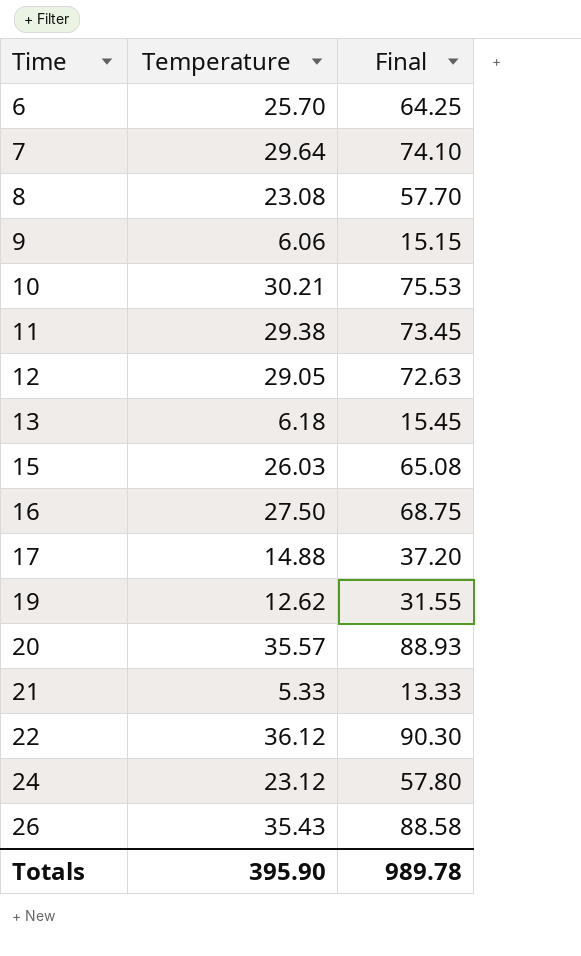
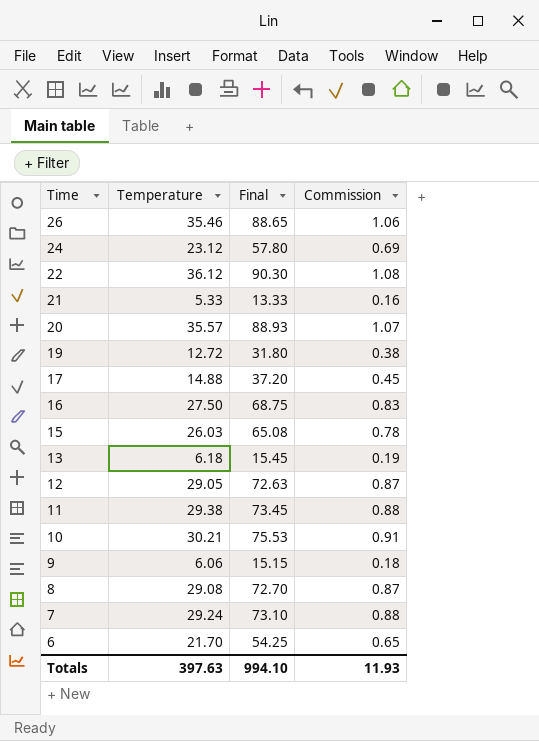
row order: Time ascending -> Time descending
column Commission | formula: none -> [Temperature] * 0.03
26 | Temperature: 35.43 -> 35.46
26 | Final: 88.58 -> 88.65
19 | Temperature: 12.62 -> 12.72
19 | Final: 31.55 -> 31.80
8 | Temperature: 23.08 -> 29.08
8 | Final: 57.70 -> 72.70
7 | Temperature: 29.64 -> 29.24
7 | Final: 74.10 -> 73.10
6 | Temperature: 25.70 -> 21.70
6 | Final: 64.25 -> 54.25
Totals | Temperature: 395.90 -> 397.63
Totals | Final: 989.78 -> 994.10

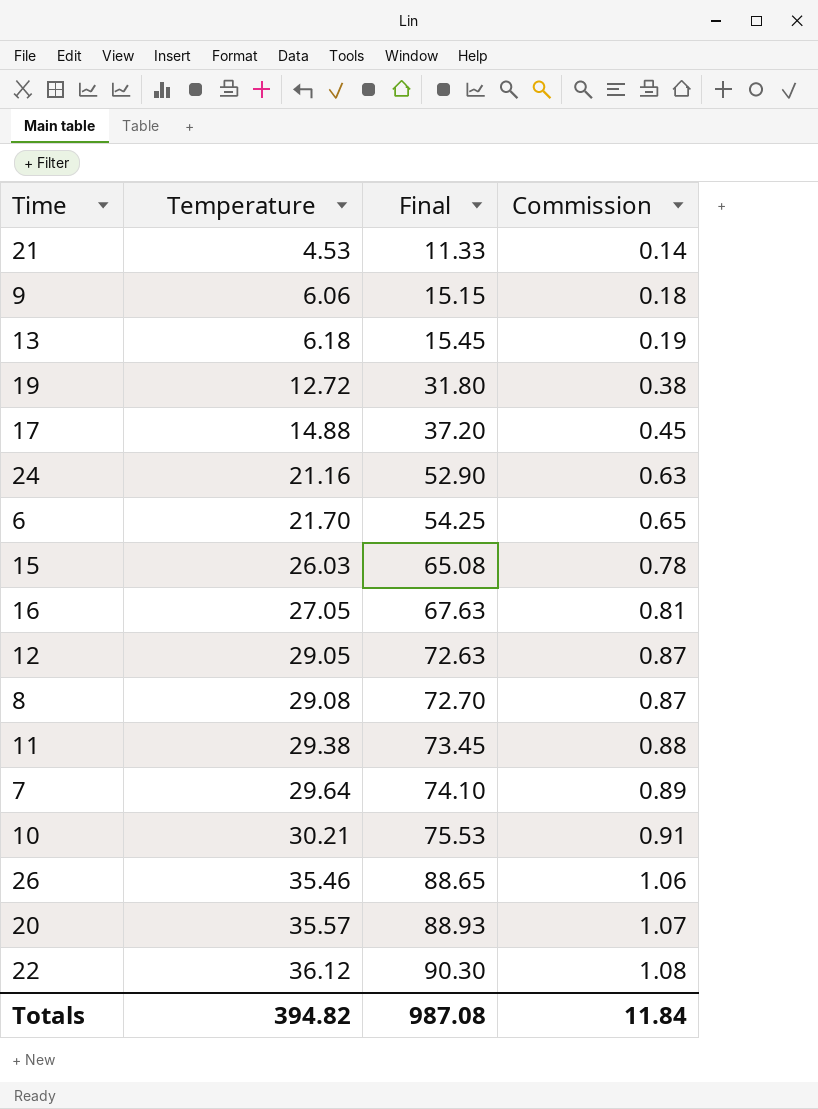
row order: Time descending -> Temperature ascending
21 | Temperature: 5.33 -> 4.53
21 | Final: 13.33 -> 11.33
21 | Commission: 0.16 -> 0.14
24 | Temperature: 23.12 -> 21.16
24 | Final: 57.80 -> 52.90
24 | Commission: 0.69 -> 0.63
16 | Temperature: 27.50 -> 27.05
16 | Final: 68.75 -> 67.63
16 | Commission: 0.83 -> 0.81
7 | Temperature: 29.24 -> 29.64
7 | Final: 73.10 -> 74.10
7 | Commission: 0.88 -> 0.89
Totals | Temperature: 397.63 -> 394.82
Totals | Final: 994.10 -> 987.08
Totals | Commission: 11.93 -> 11.84

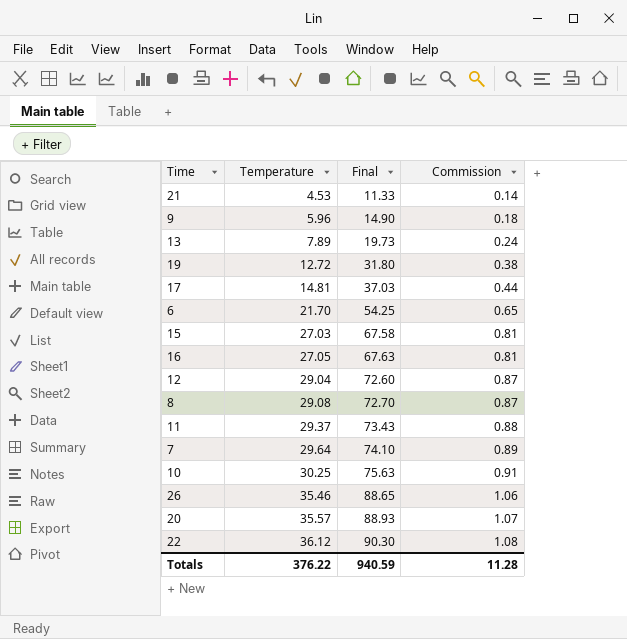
row 24: 21.16 | 52.90 | 0.63 -> none
9 | Temperature: 6.06 -> 5.96
9 | Final: 15.15 -> 14.90
13 | Temperature: 6.18 -> 7.89
13 | Final: 15.45 -> 19.73
13 | Commission: 0.19 -> 0.24
17 | Temperature: 14.88 -> 14.81
17 | Final: 37.20 -> 37.03
17 | Commission: 0.45 -> 0.44
15 | Temperature: 26.03 -> 27.03
15 | Final: 65.08 -> 67.58
15 | Commission: 0.78 -> 0.81
12 | Temperature: 29.05 -> 29.04
12 | Final: 72.63 -> 72.60
11 | Temperature: 29.38 -> 29.37
11 | Final: 73.45 -> 73.43
10 | Temperature: 30.21 -> 30.25
10 | Final: 75.53 -> 75.63
Totals | Temperature: 394.82 -> 376.22
Totals | Final: 987.08 -> 940.59
Totals | Commission: 11.84 -> 11.28

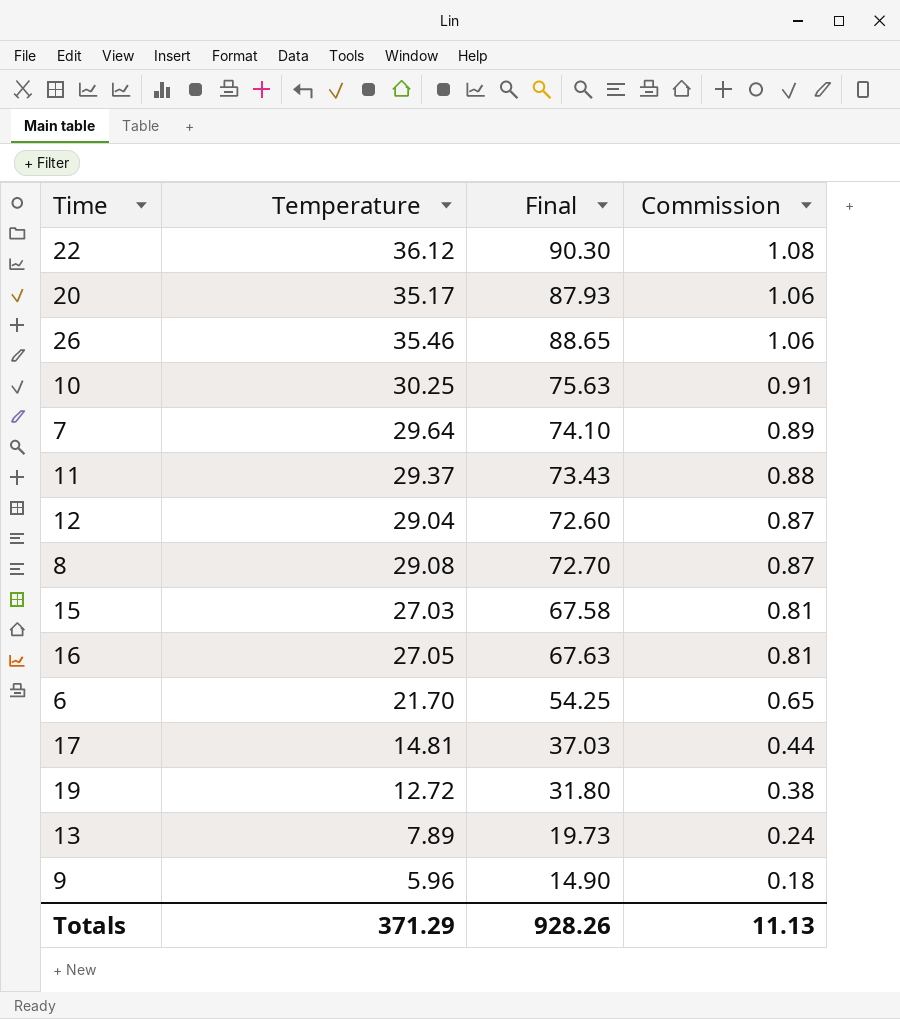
row order: Temperature ascending -> Commission descending
row 21: 4.53 | 11.33 | 0.14 -> none
20 | Temperature: 35.57 -> 35.17
20 | Final: 88.93 -> 87.93
20 | Commission: 1.07 -> 1.06
Totals | Temperature: 376.22 -> 371.29
Totals | Final: 940.59 -> 928.26
Totals | Commission: 11.28 -> 11.13

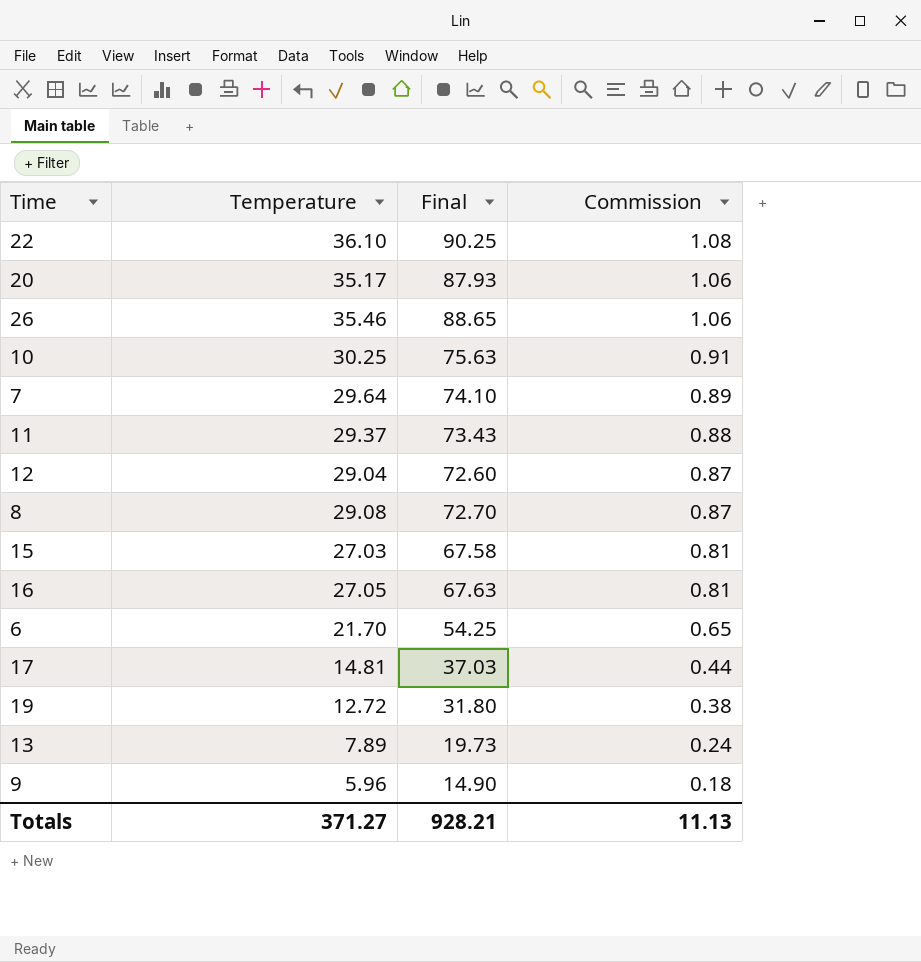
22 | Temperature: 36.12 -> 36.10
22 | Final: 90.30 -> 90.25
Totals | Temperature: 371.29 -> 371.27
Totals | Final: 928.26 -> 928.21

